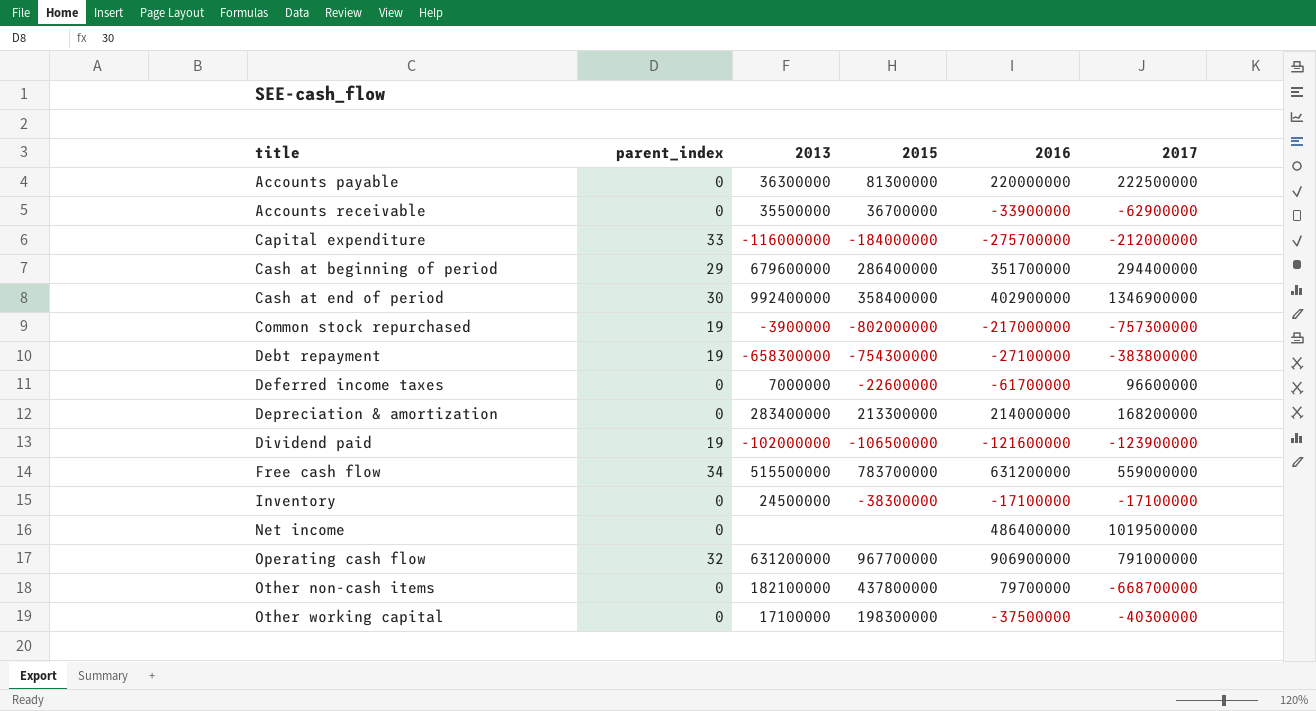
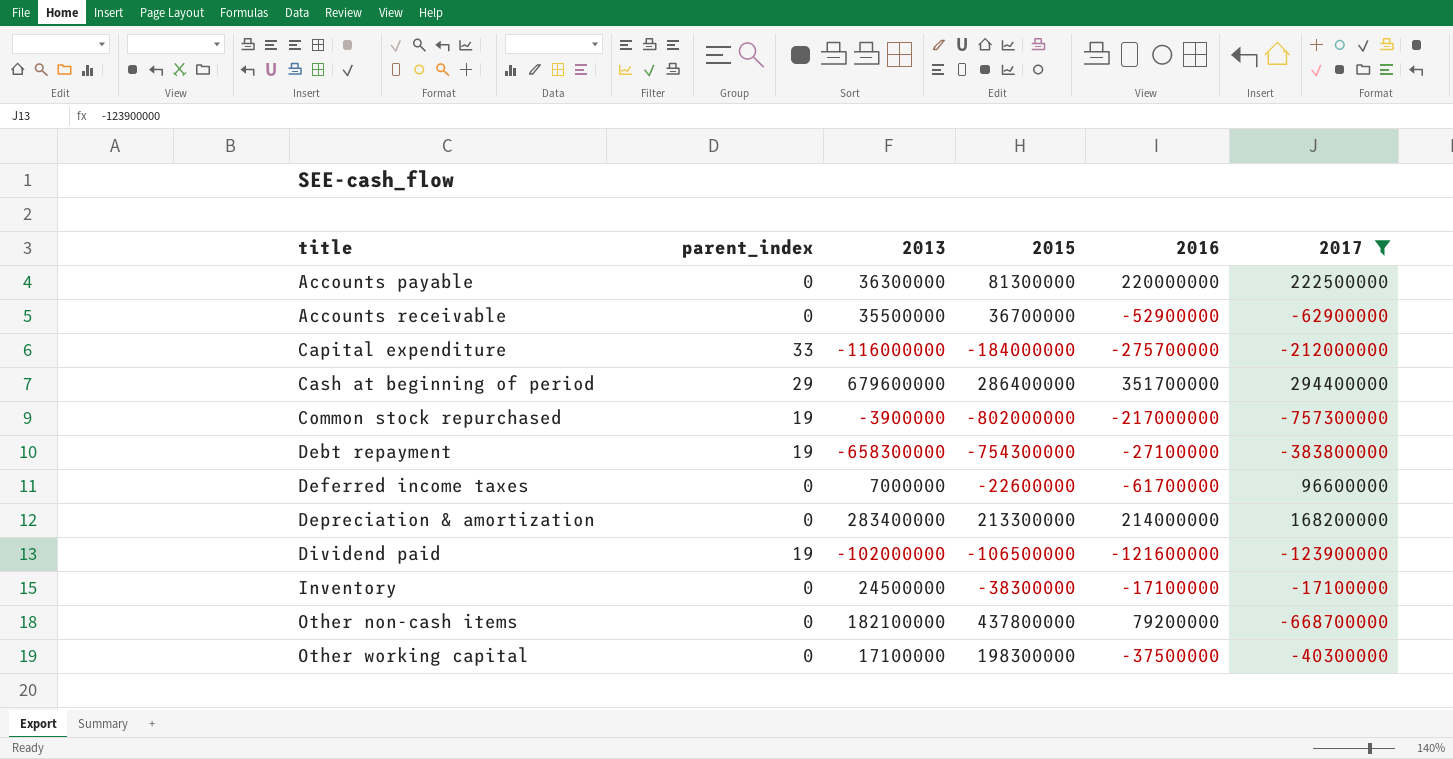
filter: none -> 2017 <= 294400000
Accounts receivable | 2016: -33900000 -> -52900000
Other non-cash items | 2016: 79700000 -> 79200000

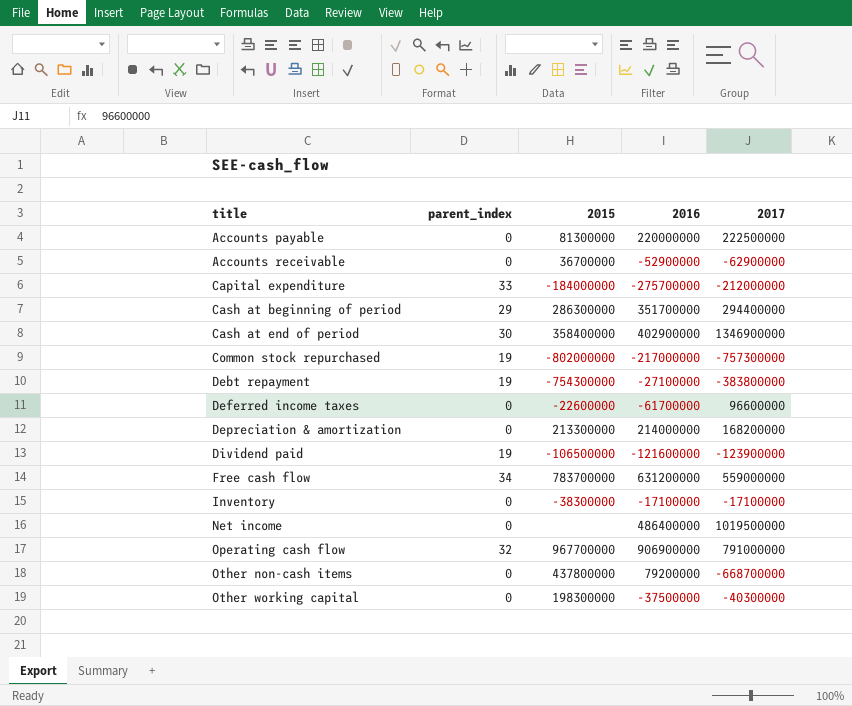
filter: 2017 <= 294400000 -> none
column 2013 | position: 3 -> none
Cash at beginning of period | 2015: 286400000 -> 286300000

